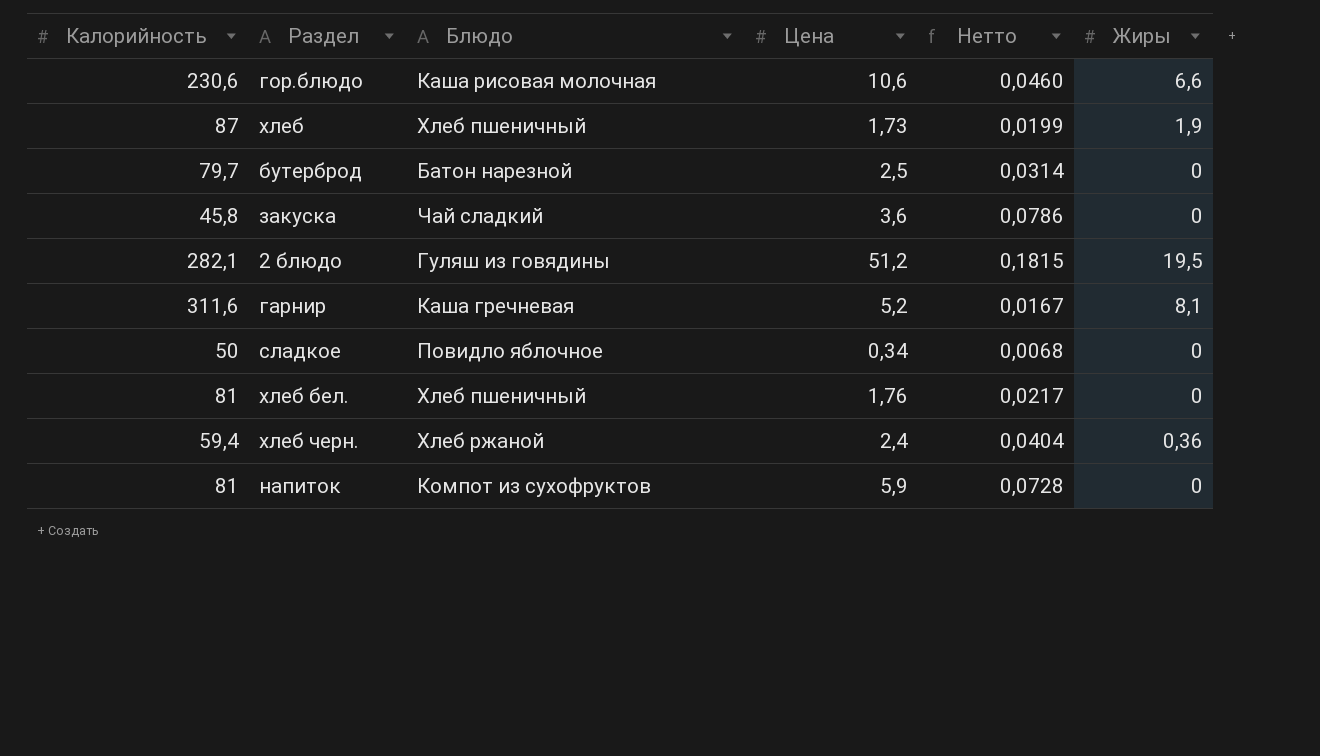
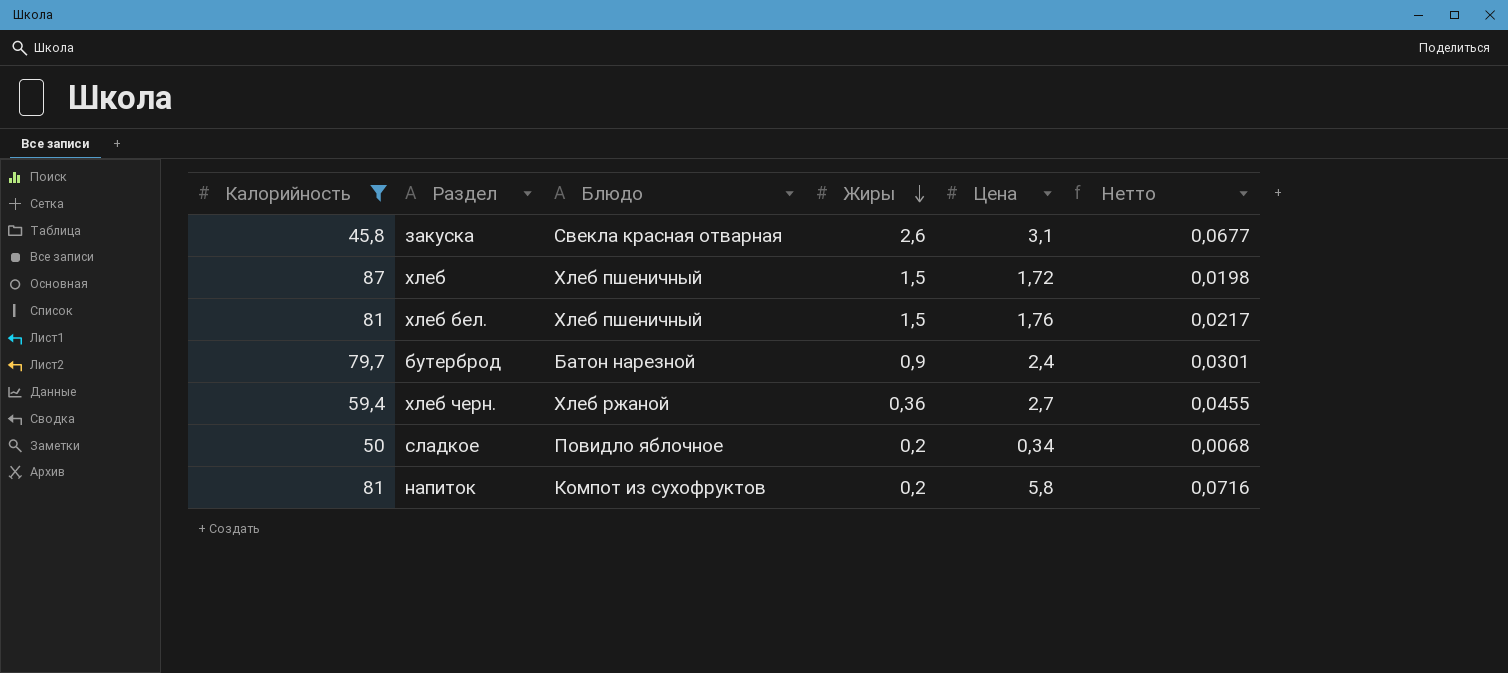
filter: none -> Калорийность <= 87
row order: none -> Жиры descending
column Жиры | position: 6 -> 4
закуска | Блюдо: Чай сладкий -> Свекла красная отварная
закуска | Жиры: 0 -> 2,6
закуска | Цена: 3,6 -> 3,1
закуска | Нетто: 0,0786 -> 0,0677
хлеб | Жиры: 1,9 -> 1,5
хлеб | Цена: 1,73 -> 1,72
хлеб | Нетто: 0,0199 -> 0,0198
хлеб бел. | Жиры: 0 -> 1,5
бутерброд | Жиры: 0 -> 0,9
бутерброд | Цена: 2,5 -> 2,4
бутерброд | Нетто: 0,0314 -> 0,0301
хлеб черн. | Цена: 2,4 -> 2,7
хлеб черн. | Нетто: 0,0404 -> 0,0455
сладкое | Жиры: 0 -> 0,2
напиток | Жиры: 0 -> 0,2
напиток | Цена: 5,9 -> 5,8
напиток | Нетто: 0,0728 -> 0,0716

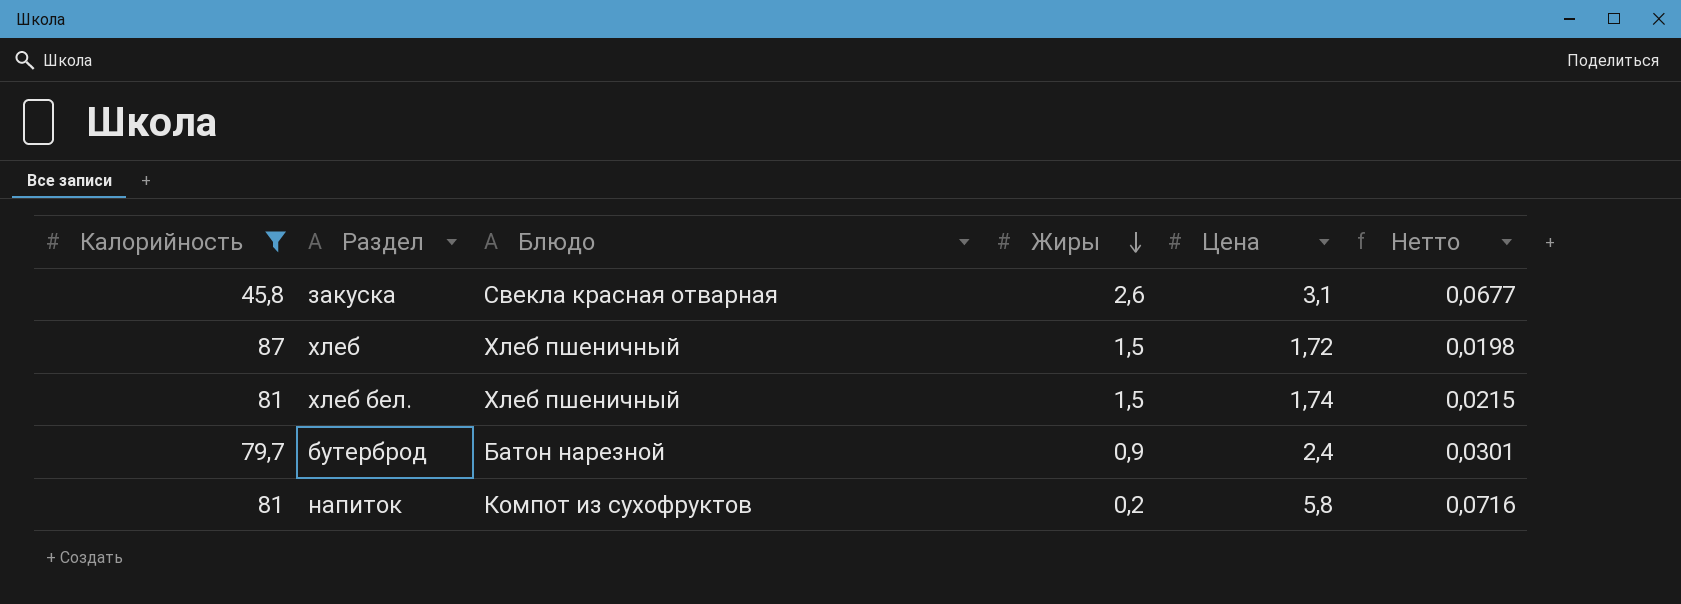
row хлеб черн.: 59,4 | Хлеб ржаной | 0,36 | 2,7 | 0,0455 -> none
row сладкое: 50 | Повидло яблочное | 0,2 | 0,34 | 0,0068 -> none
хлеб бел. | Цена: 1,76 -> 1,74
хлеб бел. | Нетто: 0,0217 -> 0,0215

